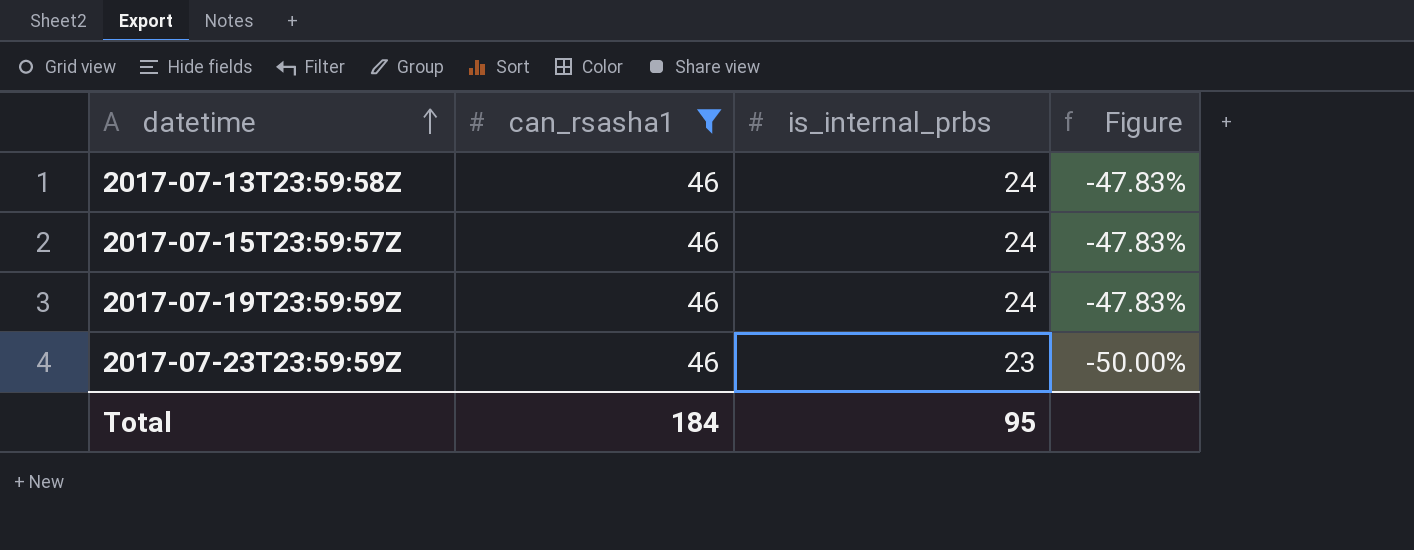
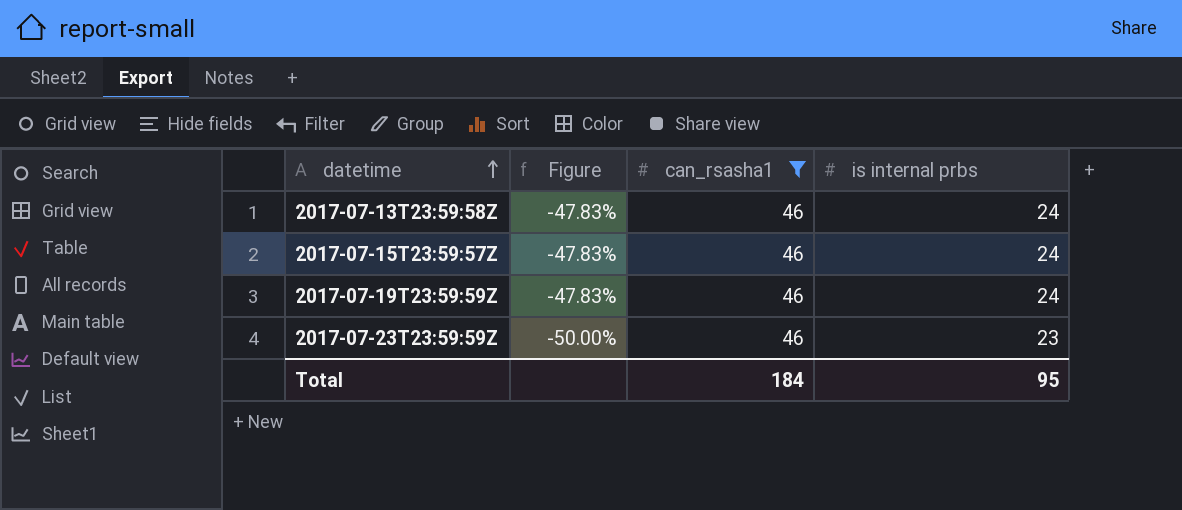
column Figure | position: 4 -> 2
column name: is_internal_prbs -> is internal prbs

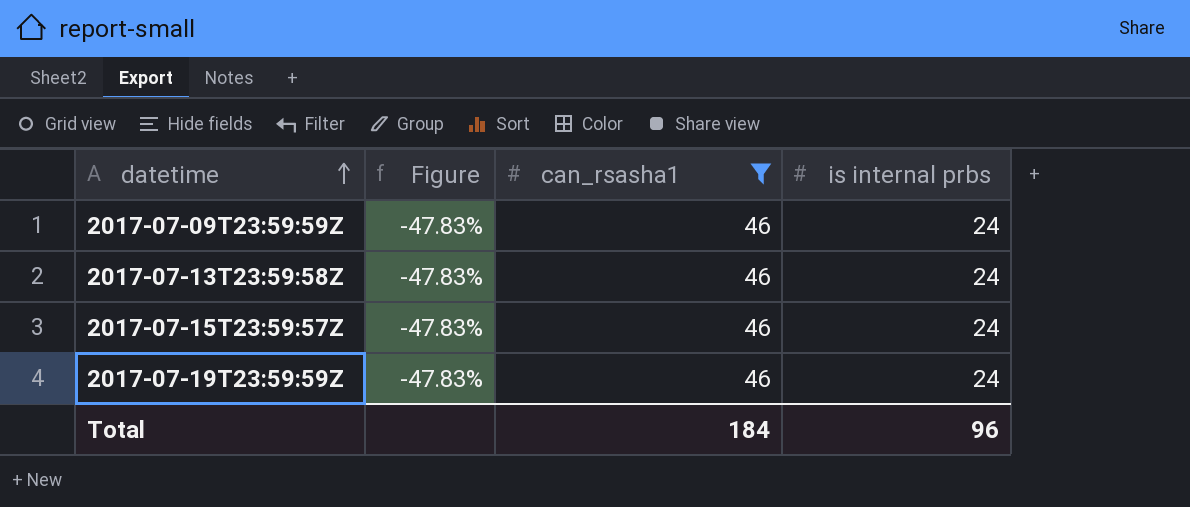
row 2017-07-23T23:59:59Z: -50.00% | 46 | 23 -> none
row 2017-07-09T23:59:59Z: none -> -47.83% | 46 | 24
Total | is internal prbs: 95 -> 96

